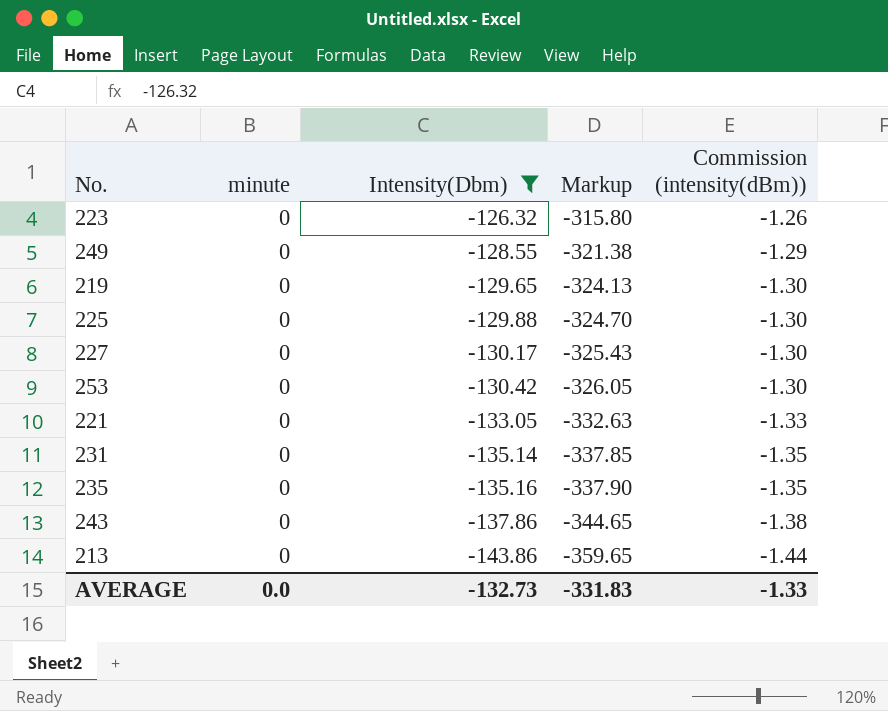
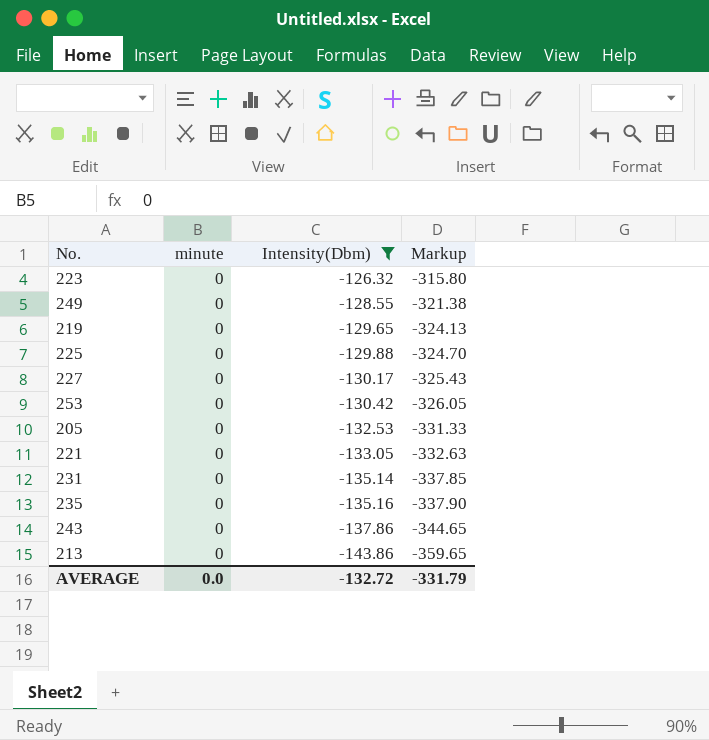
column Commission (intensity(dBm)) | formula: [Intensity(Dbm)] * 0.01 -> none
row 205: none -> 0 | -132.53 | -331.33
AVERAGE | Intensity(Dbm): -132.73 -> -132.72
AVERAGE | Markup: -331.83 -> -331.79

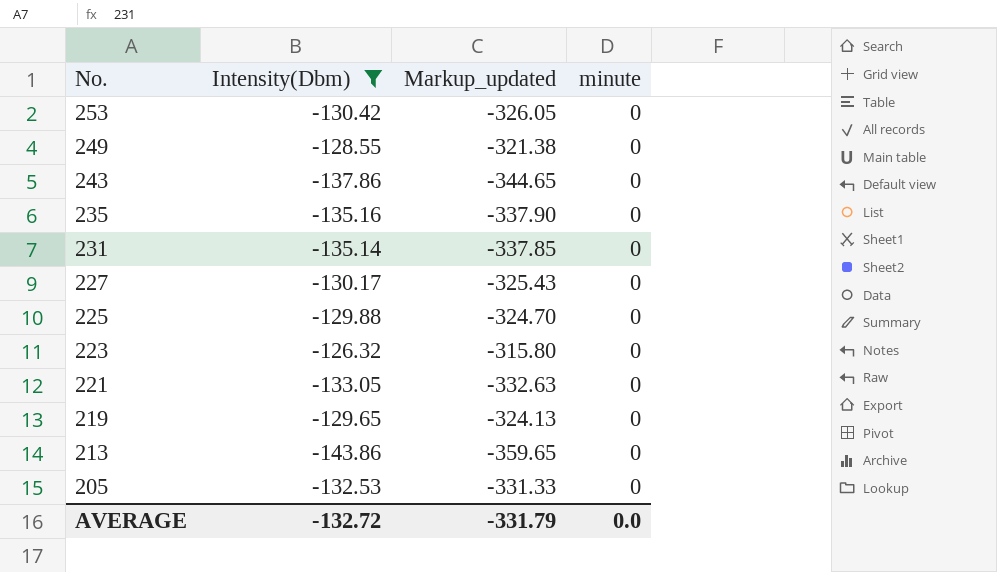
row order: Intensity(Dbm) descending -> No. descending
column name: Markup -> Markup_updated
column minute | position: 2 -> 4

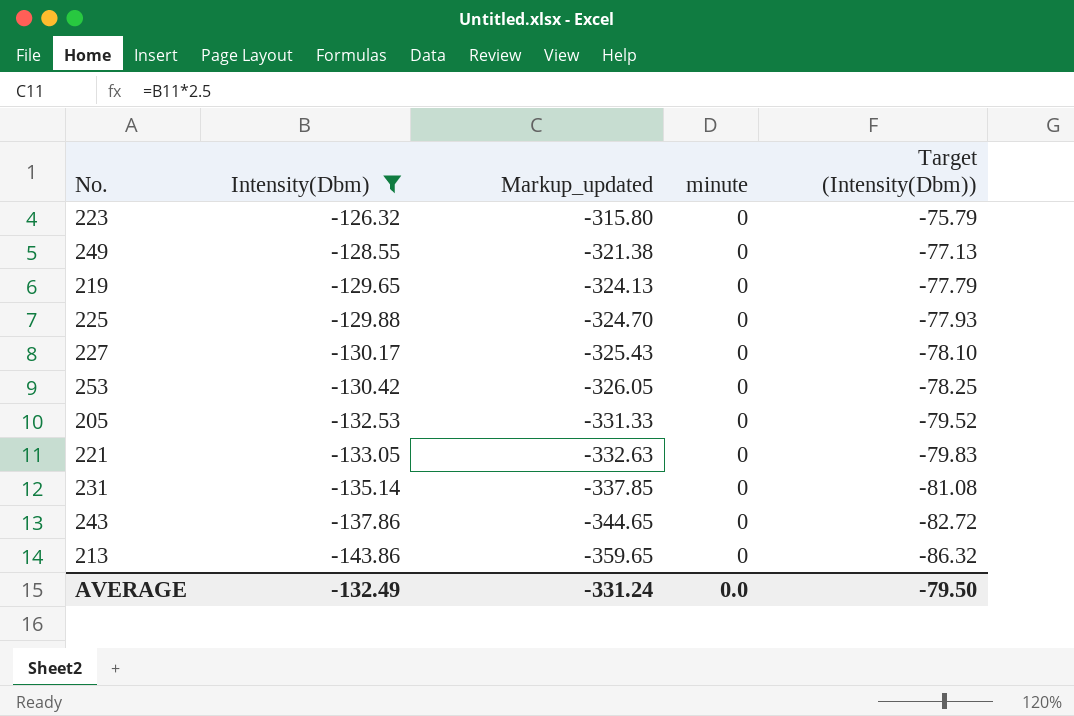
row order: No. descending -> Intensity(Dbm) descending
column Target (Intensity(Dbm)) | formula: none -> [Intensity(Dbm)] * 0.6
row 235: -135.16 | -337.90 | 0 -> none
AVERAGE | Intensity(Dbm): -132.72 -> -132.49
AVERAGE | Markup_updated: -331.79 -> -331.24

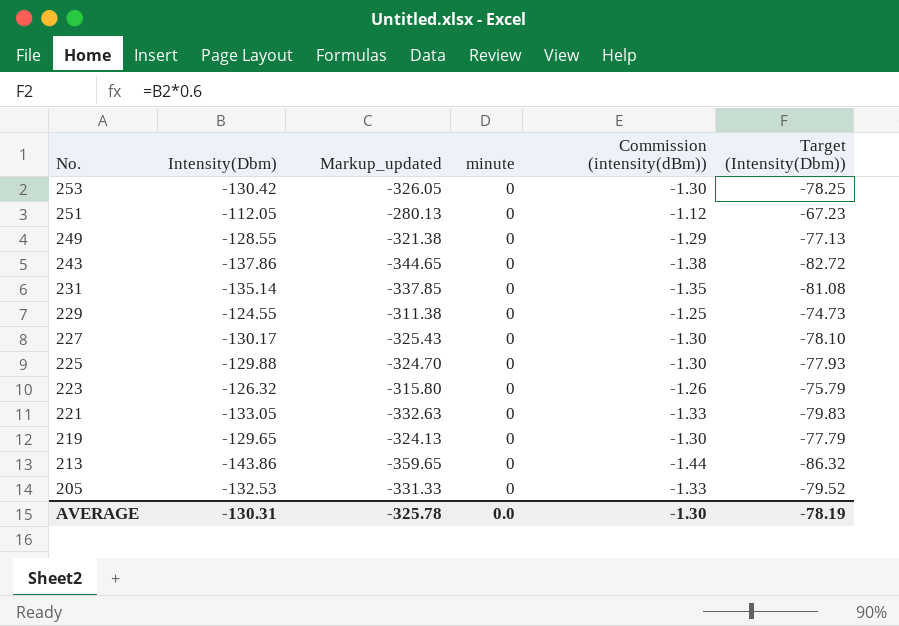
filter: Intensity(Dbm) <= -126.32 -> none
row order: Intensity(Dbm) descending -> No. descending
column Commission (intensity(dBm)) | formula: none -> [Intensity(Dbm)] * 0.01
AVERAGE | Intensity(Dbm): -132.49 -> -130.31
AVERAGE | Markup_updated: -331.24 -> -325.78
AVERAGE | Target (Intensity(Dbm)): -79.50 -> -78.19

